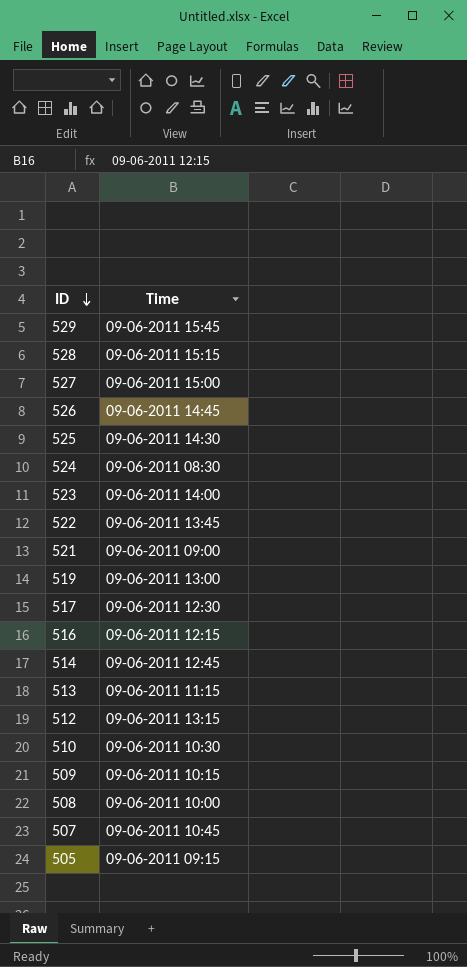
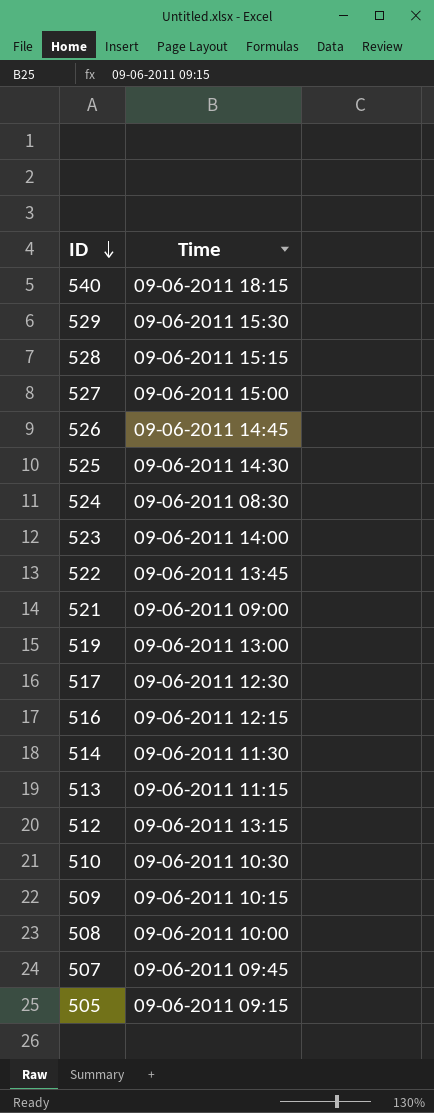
row 540: none -> 09-06-2011 18:15
529 | Time: 09-06-2011 15:45 -> 09-06-2011 15:30
514 | Time: 09-06-2011 12:45 -> 09-06-2011 11:30
507 | Time: 09-06-2011 10:45 -> 09-06-2011 09:45

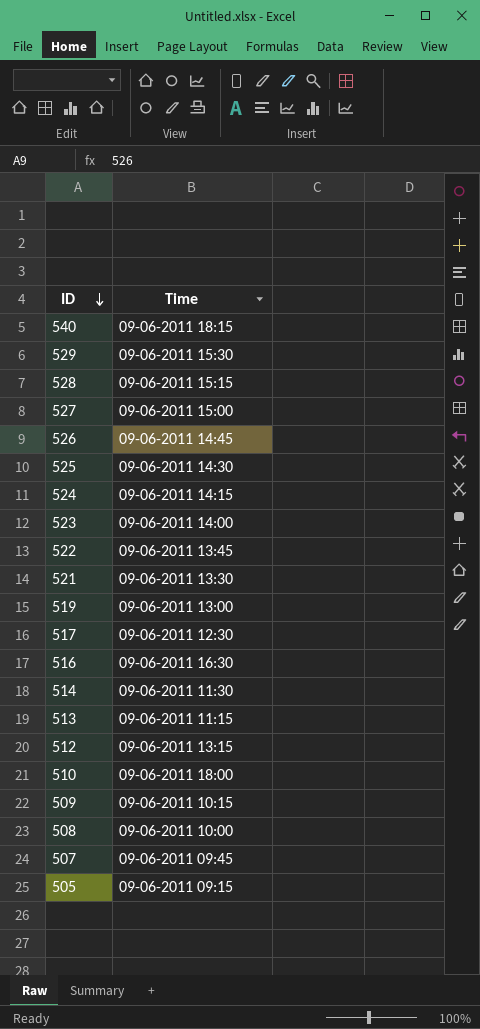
524 | Time: 09-06-2011 08:30 -> 09-06-2011 14:15
521 | Time: 09-06-2011 09:00 -> 09-06-2011 13:30
516 | Time: 09-06-2011 12:15 -> 09-06-2011 16:30
510 | Time: 09-06-2011 10:30 -> 09-06-2011 18:00

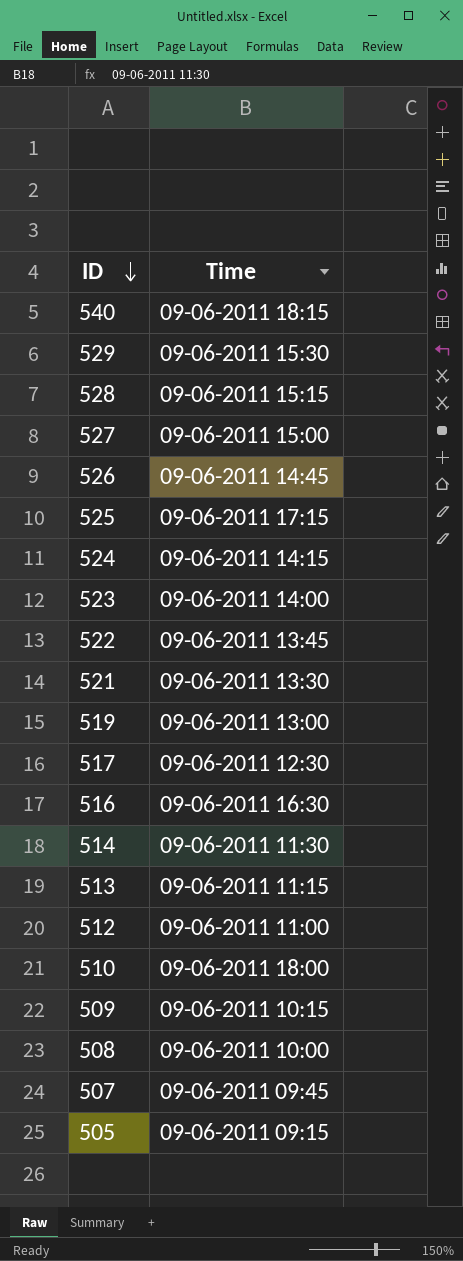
525 | Time: 09-06-2011 14:30 -> 09-06-2011 17:15
512 | Time: 09-06-2011 13:15 -> 09-06-2011 11:00

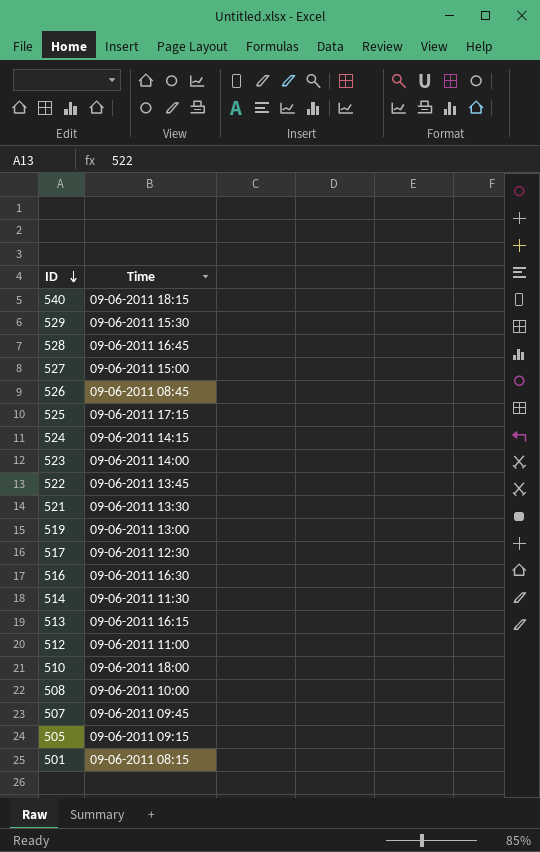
row 509: 09-06-2011 10:15 -> none
528 | Time: 09-06-2011 15:15 -> 09-06-2011 16:45
526 | Time: 09-06-2011 14:45 -> 09-06-2011 08:45
513 | Time: 09-06-2011 11:15 -> 09-06-2011 16:15
row 501: none -> 09-06-2011 08:15

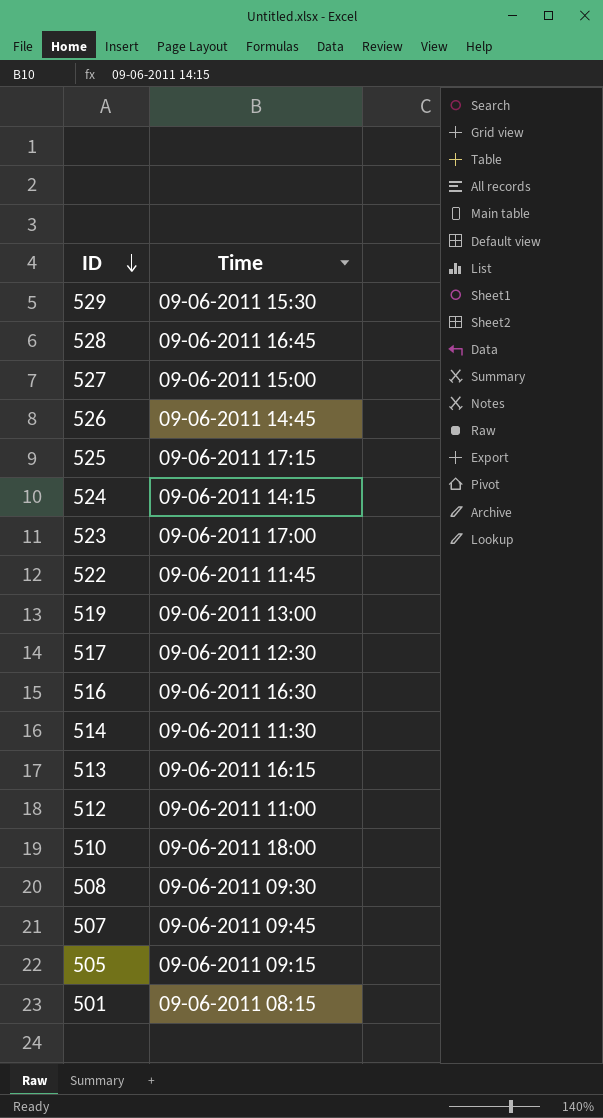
row 540: 09-06-2011 18:15 -> none
row 521: 09-06-2011 13:30 -> none
526 | Time: 09-06-2011 08:45 -> 09-06-2011 14:45
523 | Time: 09-06-2011 14:00 -> 09-06-2011 17:00
522 | Time: 09-06-2011 13:45 -> 09-06-2011 11:45
508 | Time: 09-06-2011 10:00 -> 09-06-2011 09:30

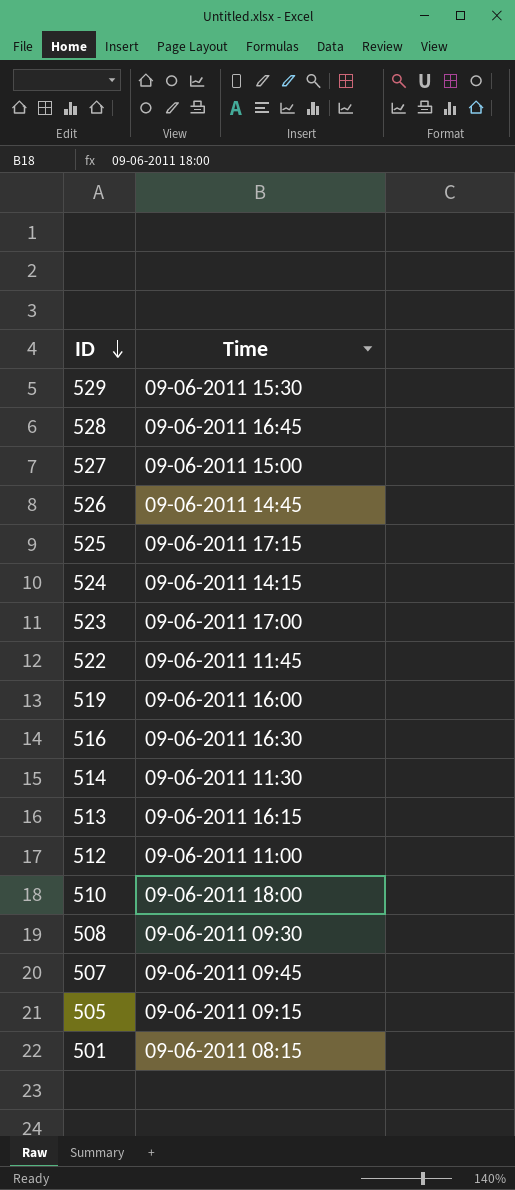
row 517: 09-06-2011 12:30 -> none
519 | Time: 09-06-2011 13:00 -> 09-06-2011 16:00

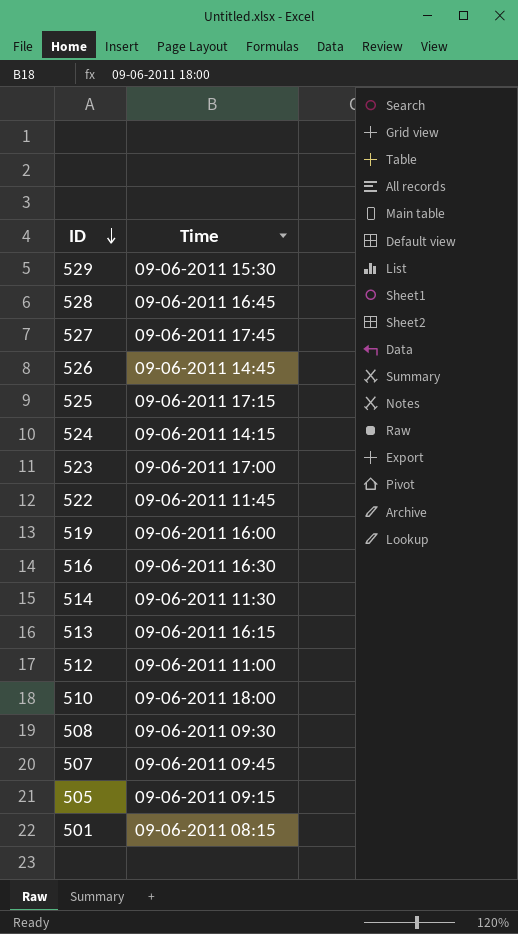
527 | Time: 09-06-2011 15:00 -> 09-06-2011 17:45

